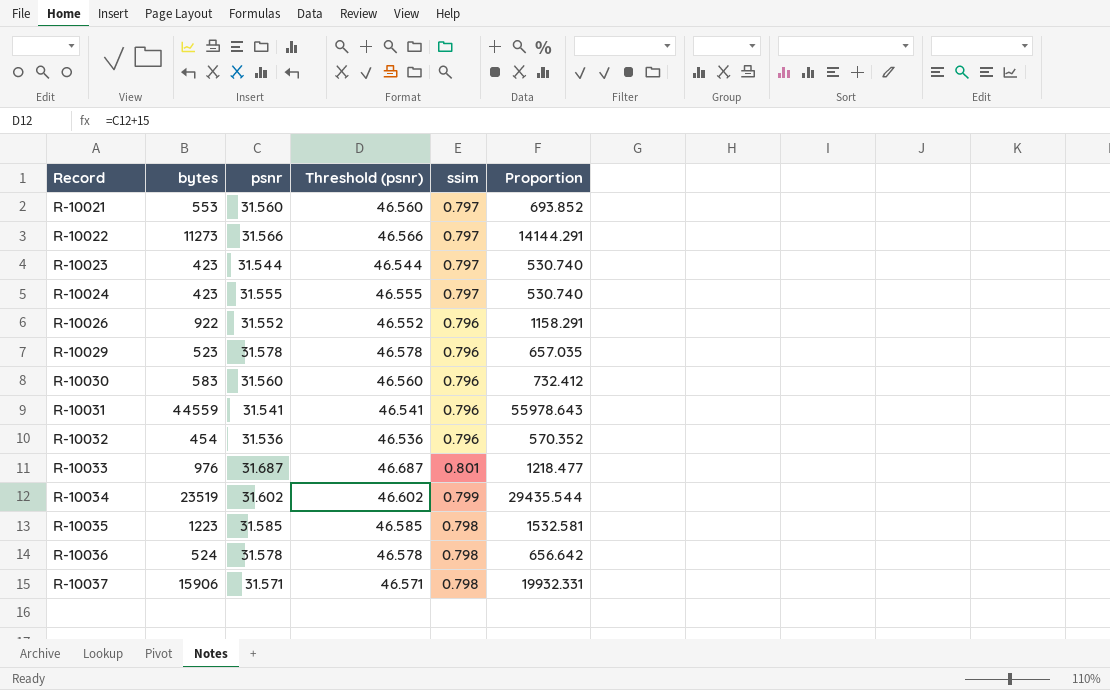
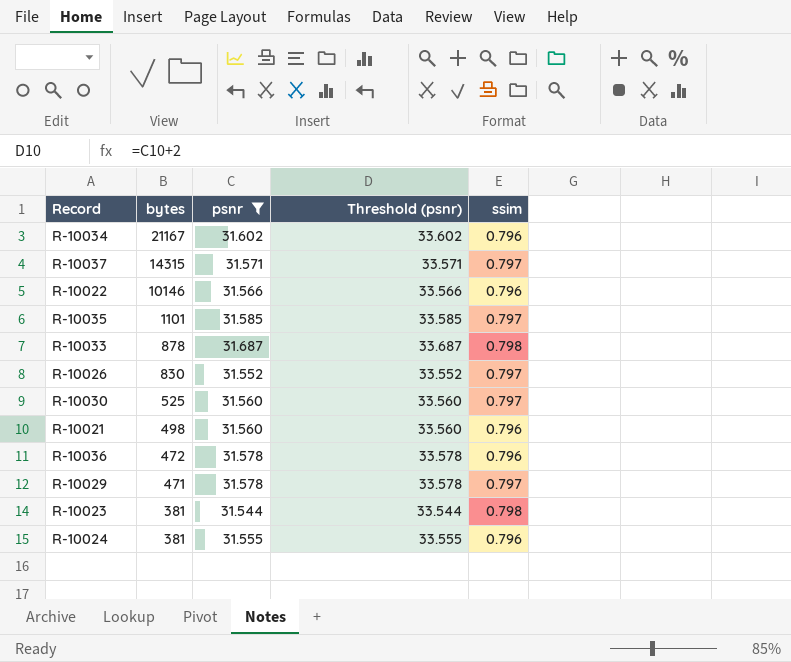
filter: none -> psnr >= 31.544
row order: Record ascending -> bytes descending
column Proportion | formula: [bytes] / [ssim] -> none
column Threshold (psnr) | formula: [psnr] + 15 -> [psnr] + 2
R-10034 | bytes: 23519 -> 21167
R-10034 | ssim: 0.799 -> 0.796
R-10037 | bytes: 15906 -> 14315
R-10037 | ssim: 0.798 -> 0.797
R-10022 | bytes: 11273 -> 10146
R-10022 | ssim: 0.797 -> 0.796
R-10035 | bytes: 1223 -> 1101
R-10035 | ssim: 0.798 -> 0.797
R-10033 | bytes: 976 -> 878
R-10033 | ssim: 0.801 -> 0.798
R-10026 | bytes: 922 -> 830
R-10026 | ssim: 0.796 -> 0.797
R-10030 | bytes: 583 -> 525
R-10030 | ssim: 0.796 -> 0.797
R-10021 | bytes: 553 -> 498
R-10021 | ssim: 0.797 -> 0.796
R-10036 | bytes: 524 -> 472
R-10036 | ssim: 0.798 -> 0.796
R-10029 | bytes: 523 -> 471
R-10029 | ssim: 0.796 -> 0.797
R-10023 | bytes: 423 -> 381
R-10023 | ssim: 0.797 -> 0.798
R-10024 | bytes: 423 -> 381
R-10024 | ssim: 0.797 -> 0.796

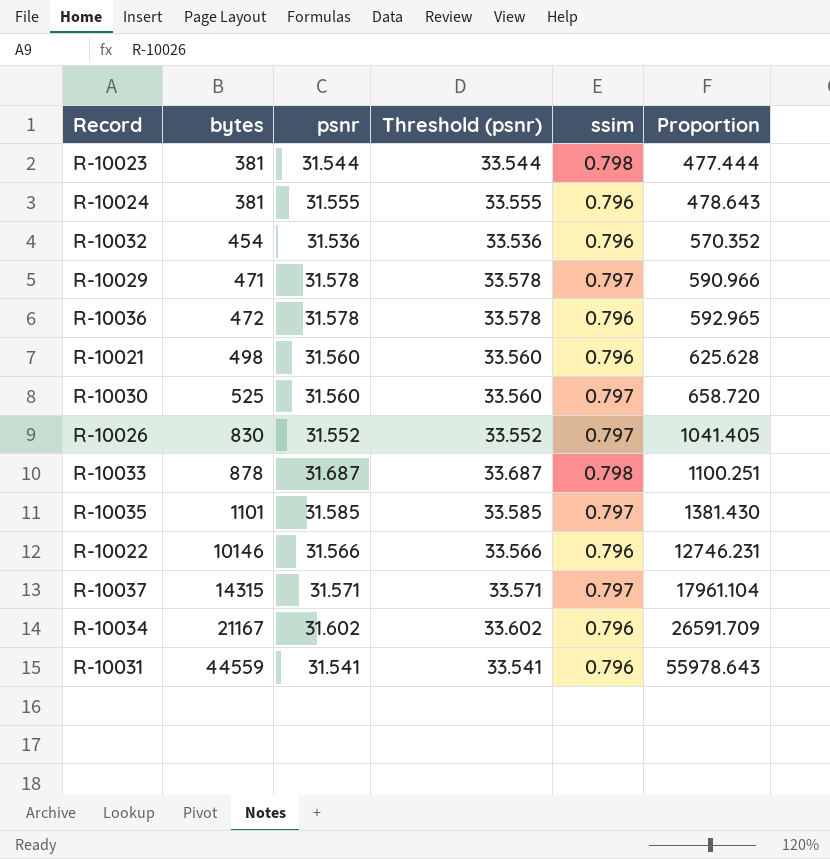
filter: psnr >= 31.544 -> none
row order: bytes descending -> bytes ascending
column Proportion | formula: none -> [bytes] / [ssim]

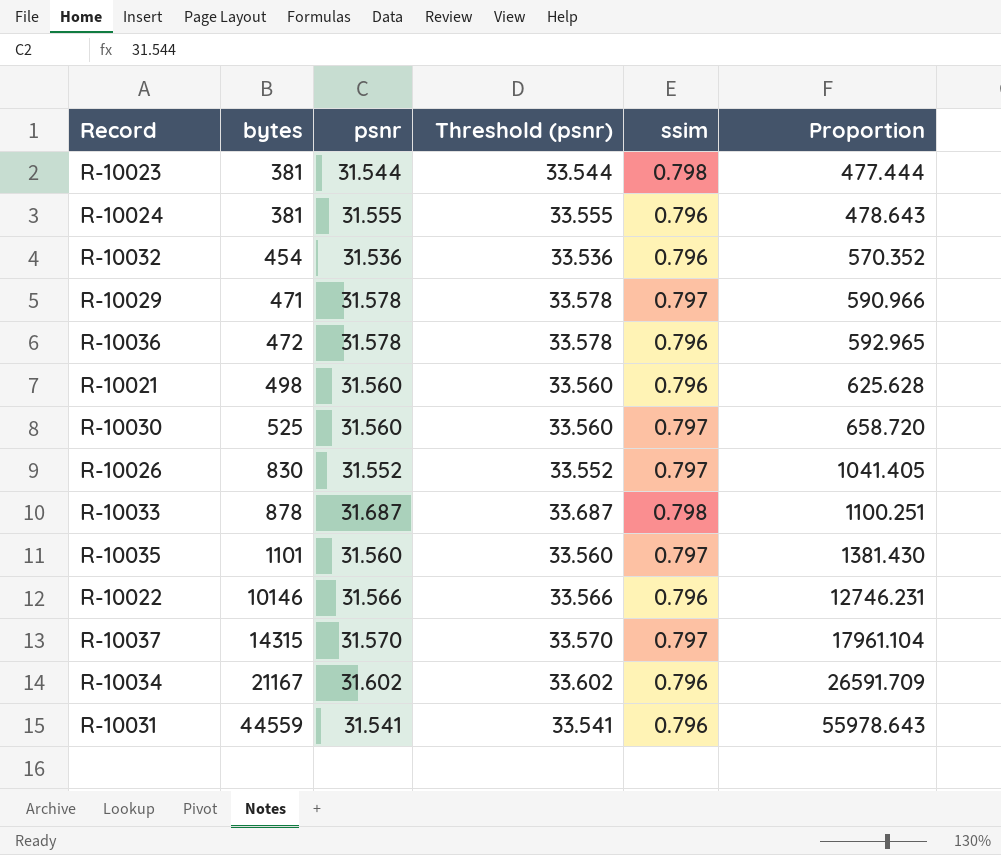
R-10035 | psnr: 31.585 -> 31.560
R-10035 | Threshold (psnr): 33.585 -> 33.560
R-10037 | psnr: 31.571 -> 31.570
R-10037 | Threshold (psnr): 33.571 -> 33.570

